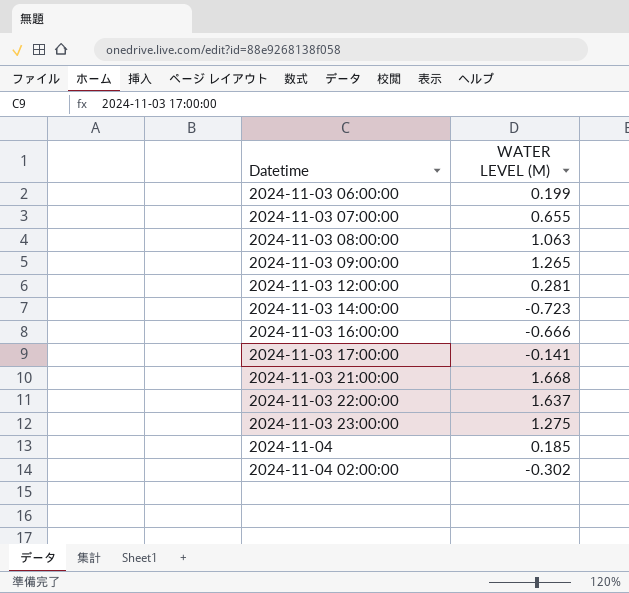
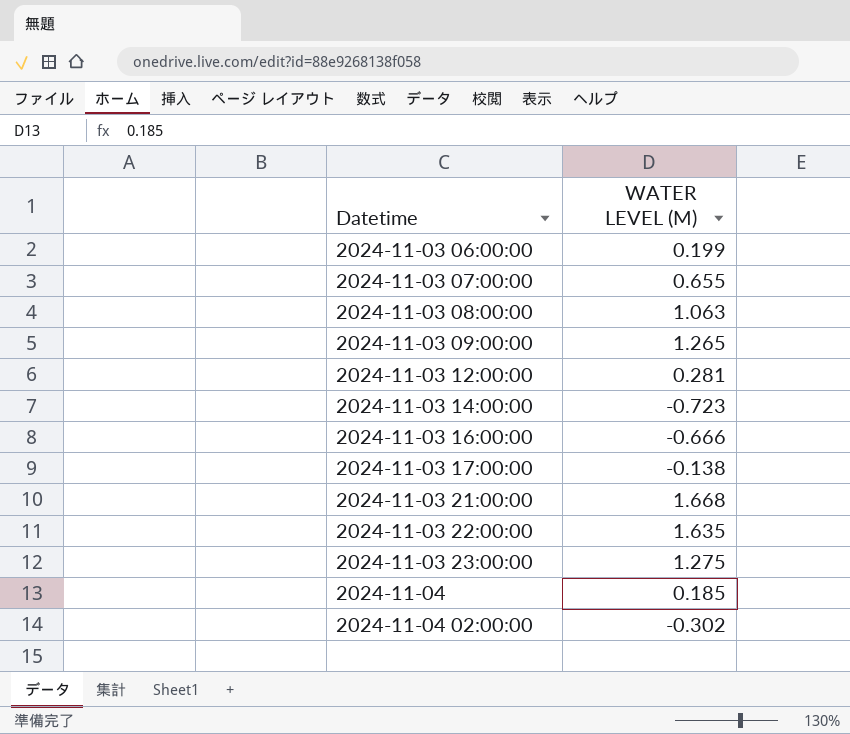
2024-11-03 17:00:00 | WATER LEVEL (M): -0.141 -> -0.138
2024-11-03 22:00:00 | WATER LEVEL (M): 1.637 -> 1.635

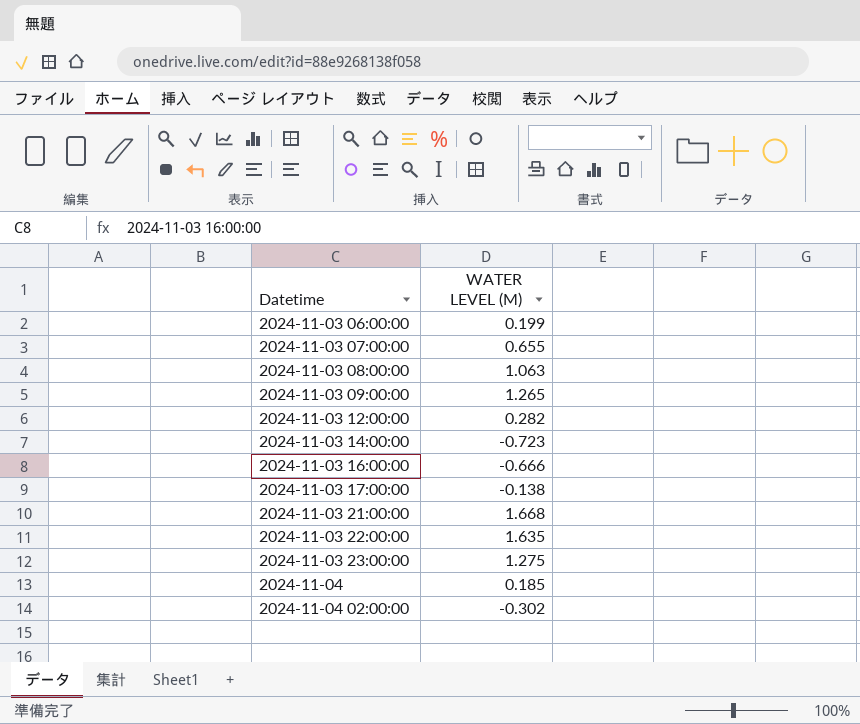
2024-11-03 12:00:00 | WATER LEVEL (M): 0.281 -> 0.282

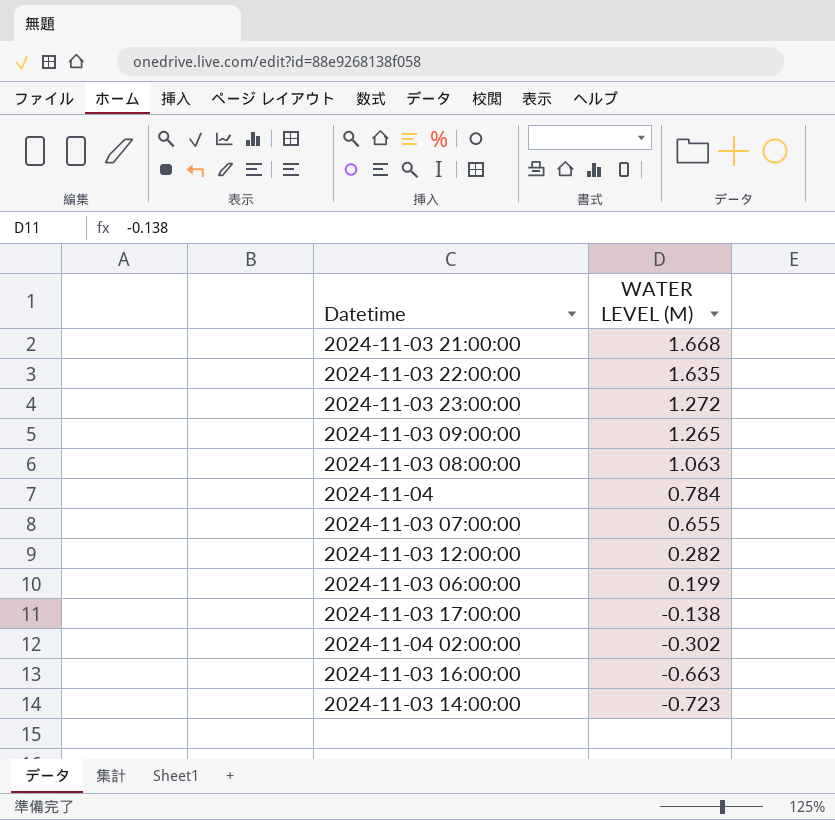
row order: Datetime ascending -> WATER LEVEL (M) descending
2024-11-03 23:00:00 | WATER LEVEL (M): 1.275 -> 1.272
2024-11-04 | WATER LEVEL (M): 0.185 -> 0.784
2024-11-03 16:00:00 | WATER LEVEL (M): -0.666 -> -0.663

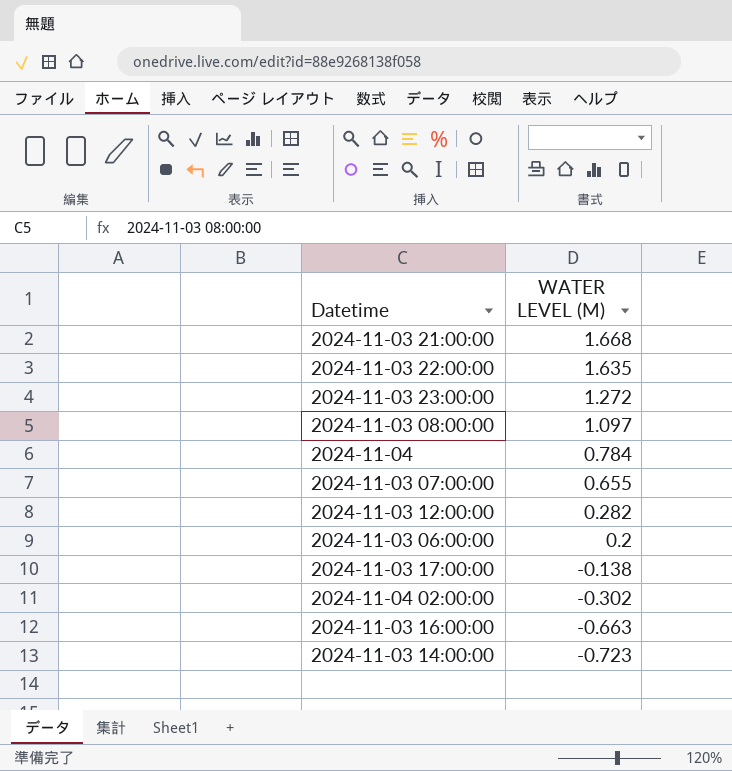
row 2024-11-03 09:00:00: 1.265 -> none
2024-11-03 08:00:00 | WATER LEVEL (M): 1.063 -> 1.097
2024-11-03 06:00:00 | WATER LEVEL (M): 0.199 -> 0.2

